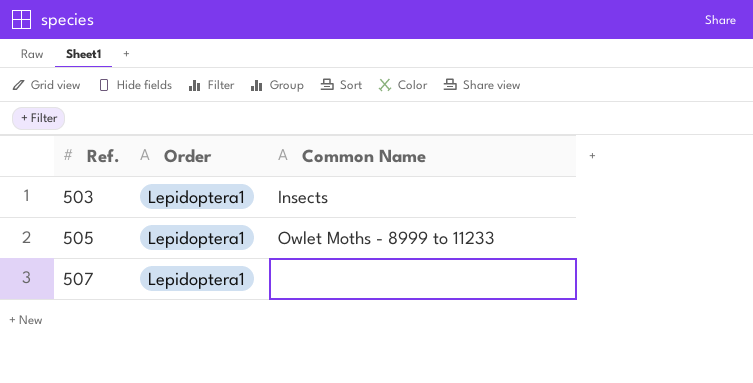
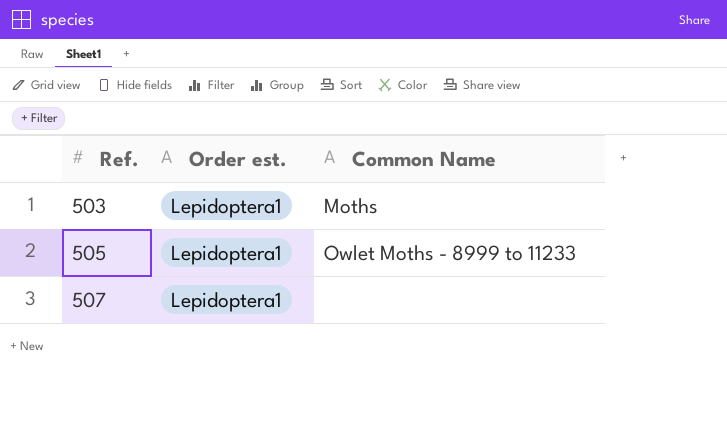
column name: Order -> Order est.
503 | Common Name: Insects -> Moths

